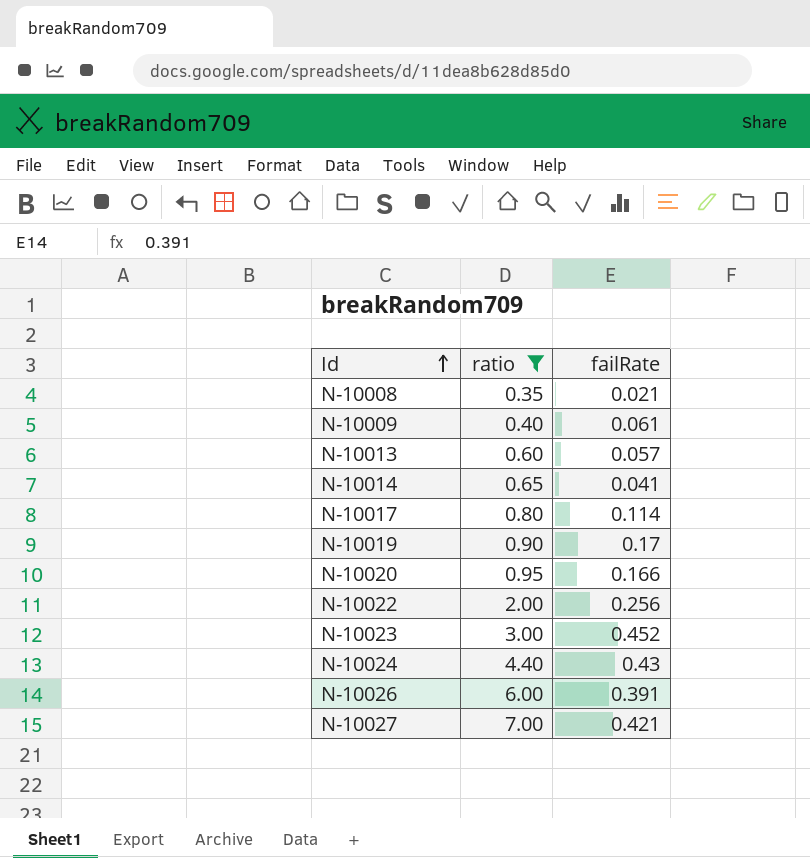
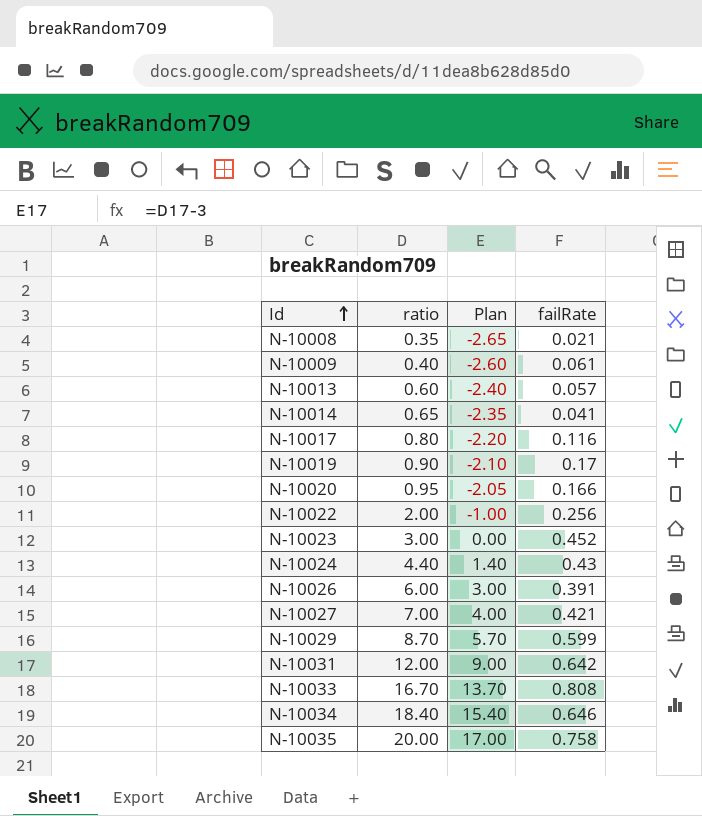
filter: ratio <= 7.00 -> none
column Plan | formula: none -> [ratio] - 3
N-10017 | failRate: 0.114 -> 0.116

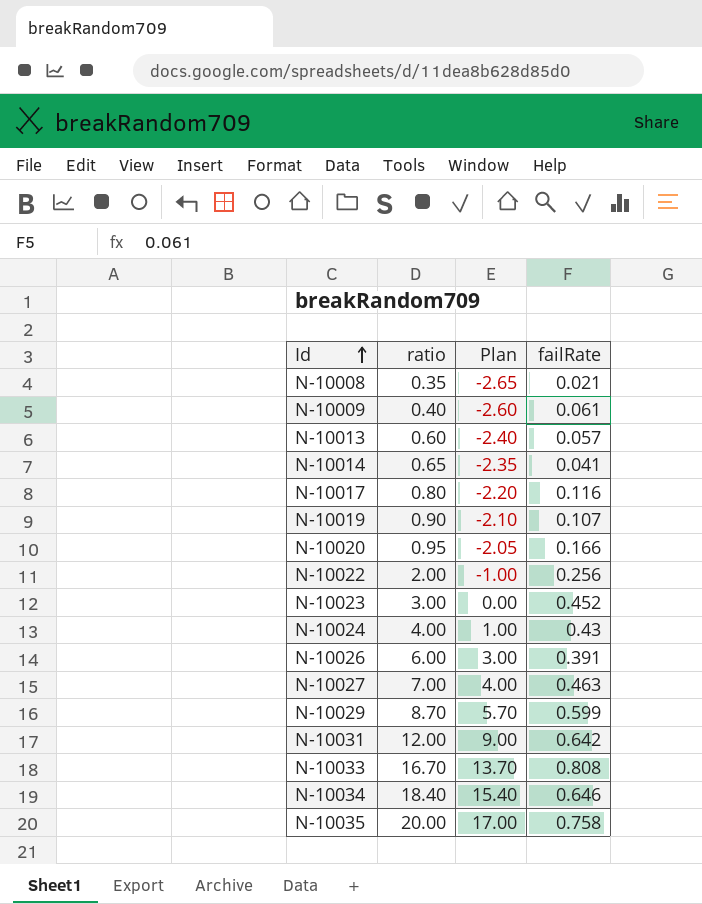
N-10019 | failRate: 0.17 -> 0.107
N-10024 | ratio: 4.40 -> 4.00
N-10024 | Plan: 1.40 -> 1.00
N-10027 | failRate: 0.421 -> 0.463

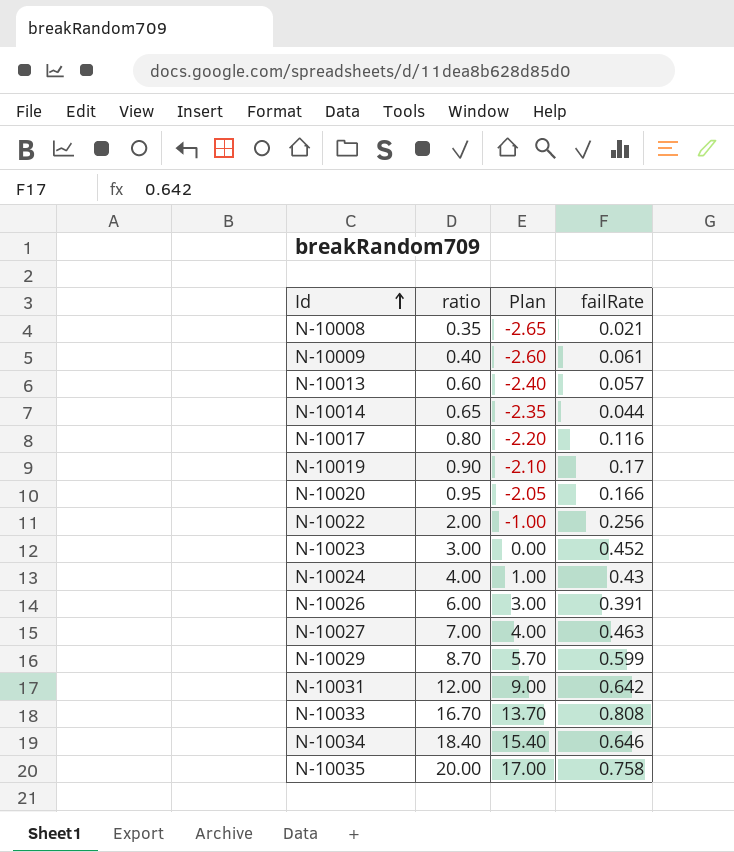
N-10014 | failRate: 0.041 -> 0.044
N-10019 | failRate: 0.107 -> 0.17

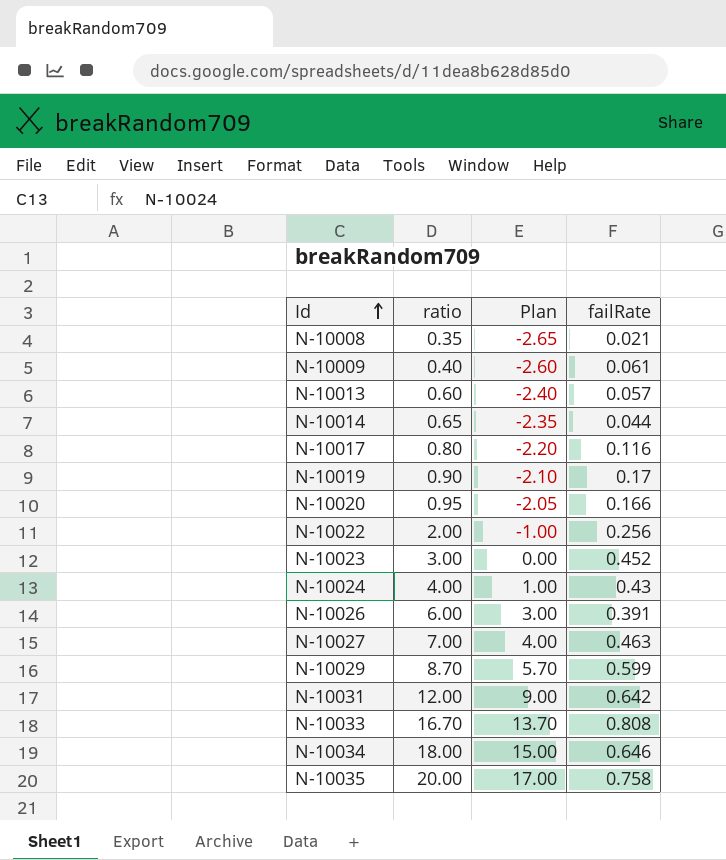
N-10034 | ratio: 18.40 -> 18.00
N-10034 | Plan: 15.40 -> 15.00

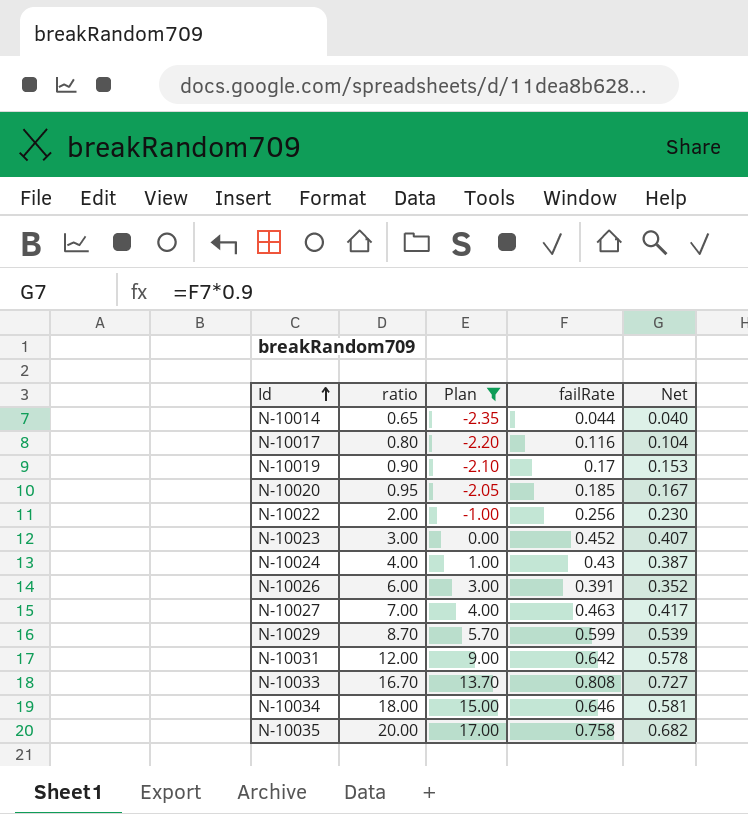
filter: none -> Plan >= -2.35
column Net | formula: none -> [failRate] * 0.9
N-10020 | failRate: 0.166 -> 0.185

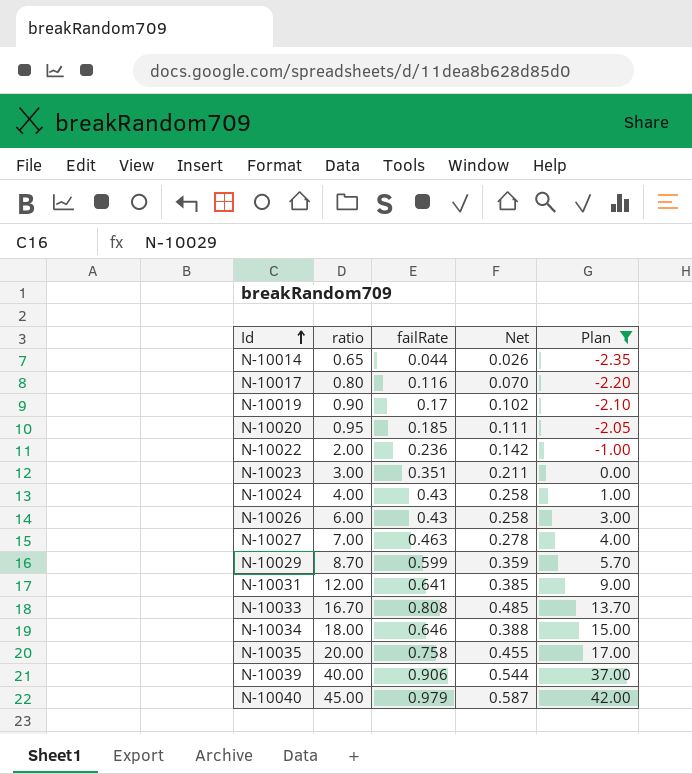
column Net | formula: [failRate] * 0.9 -> [failRate] * 0.6
column Plan | position: 3 -> 5
N-10022 | failRate: 0.256 -> 0.236
N-10023 | failRate: 0.452 -> 0.351
N-10026 | failRate: 0.391 -> 0.43
N-10031 | failRate: 0.642 -> 0.641
row N-10039: none -> 40.00 | 0.906 | 0.544 | 37.00
row N-10040: none -> 45.00 | 0.979 | 0.587 | 42.00

